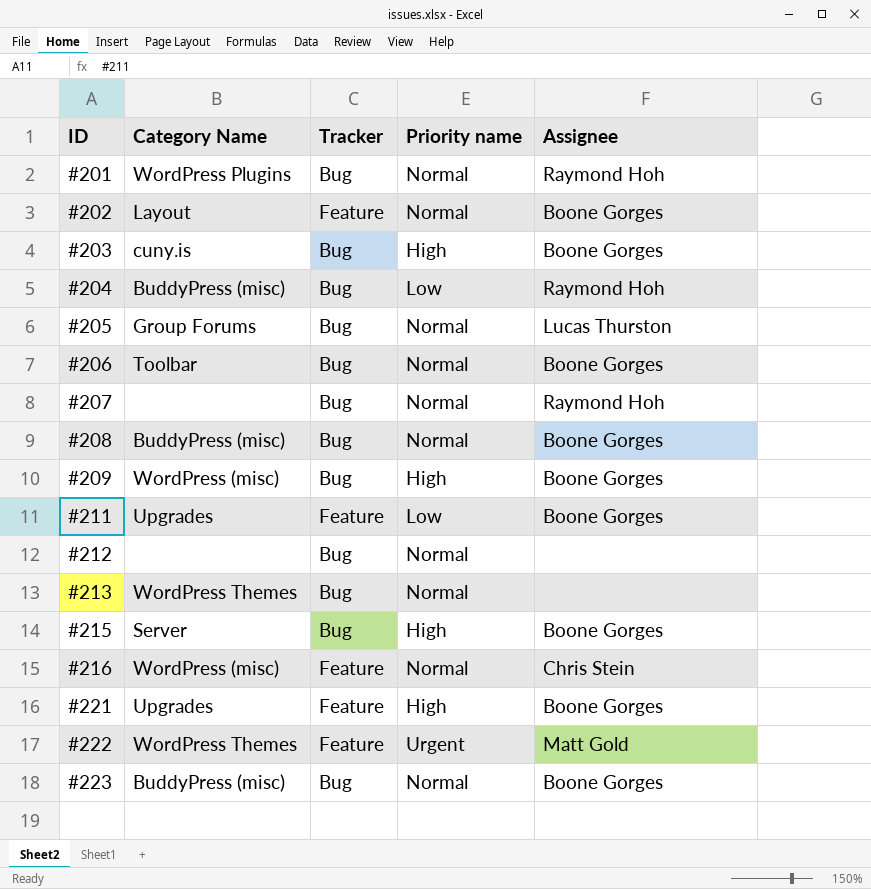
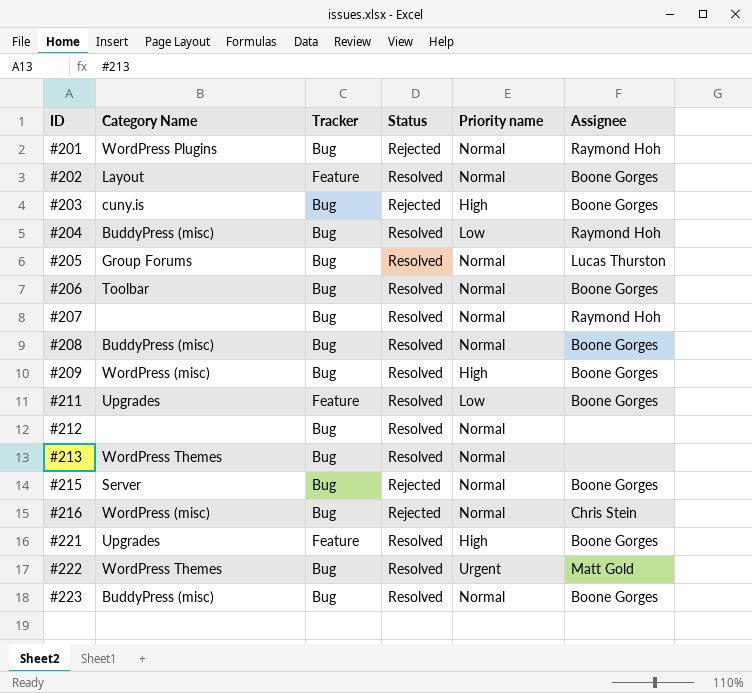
column Status | position: none -> 4
#215 | Priority name: High -> Normal
#216 | Tracker: Feature -> Bug
#222 | Tracker: Feature -> Bug

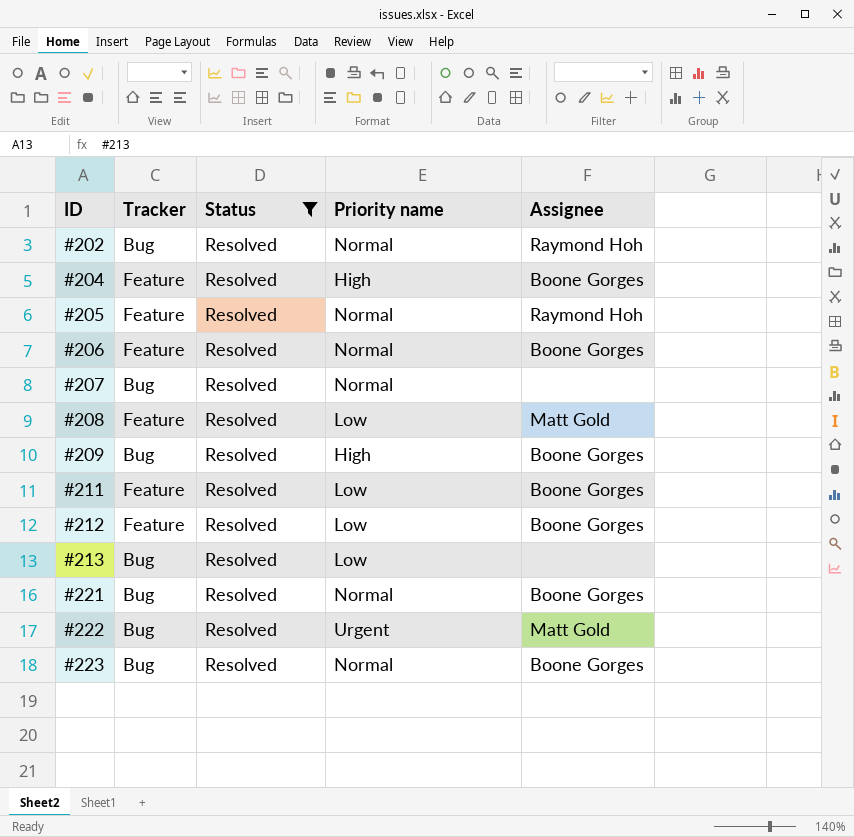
filter: none -> Status = Resolved
column Category Name | position: 2 -> none
#202 | Tracker: Feature -> Bug
#202 | Assignee: Boone Gorges -> Raymond Hoh
#204 | Tracker: Bug -> Feature
#204 | Priority name: Low -> High
#204 | Assignee: Raymond Hoh -> Boone Gorges
#205 | Tracker: Bug -> Feature
#205 | Assignee: Lucas Thurston -> Raymond Hoh
#206 | Tracker: Bug -> Feature
#207 | Assignee: Raymond Hoh -> none
#208 | Tracker: Bug -> Feature
#208 | Priority name: Normal -> Low
#208 | Assignee: Boone Gorges -> Matt Gold
#212 | Tracker: Bug -> Feature
#212 | Priority name: Normal -> Low
#212 | Assignee: none -> Boone Gorges
#213 | Priority name: Normal -> Low
#221 | Tracker: Feature -> Bug
#221 | Priority name: High -> Normal

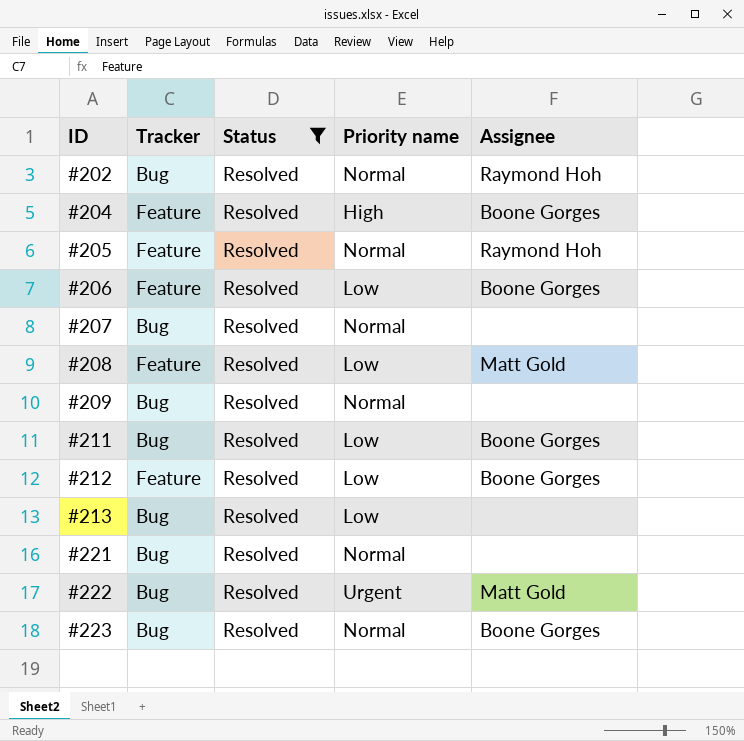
#206 | Priority name: Normal -> Low
#209 | Priority name: High -> Normal
#209 | Assignee: Boone Gorges -> none
#211 | Tracker: Feature -> Bug
#221 | Assignee: Boone Gorges -> none

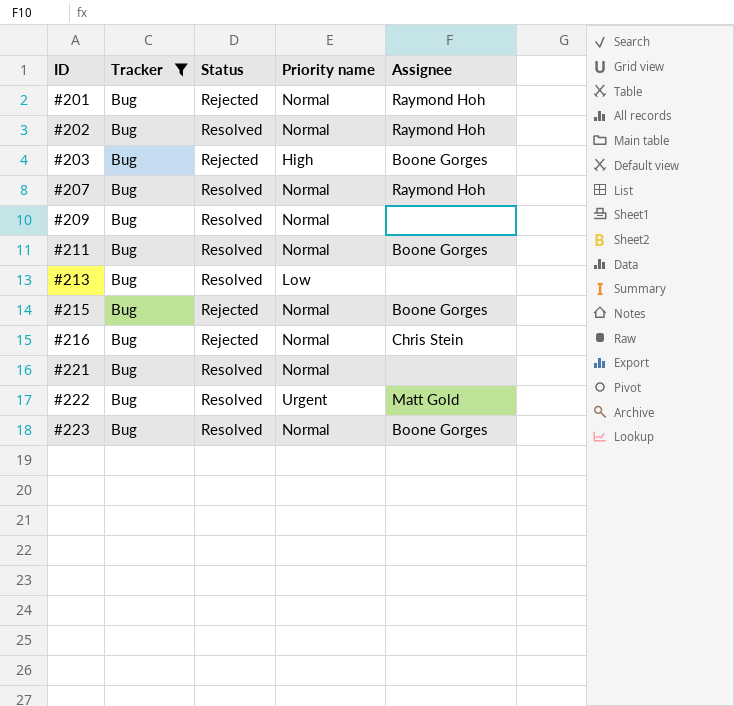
filter: Status = Resolved -> Tracker = Bug
#207 | Assignee: none -> Raymond Hoh
#211 | Priority name: Low -> Normal

